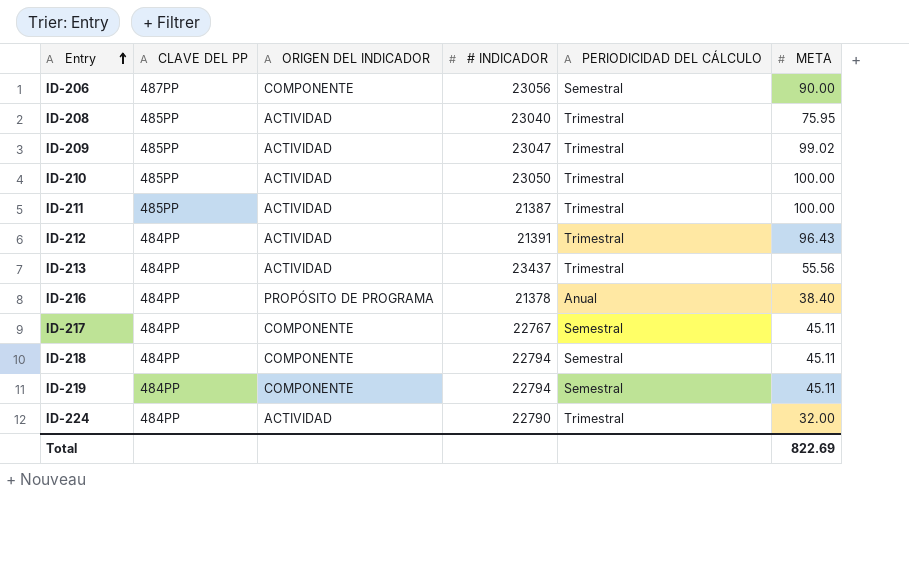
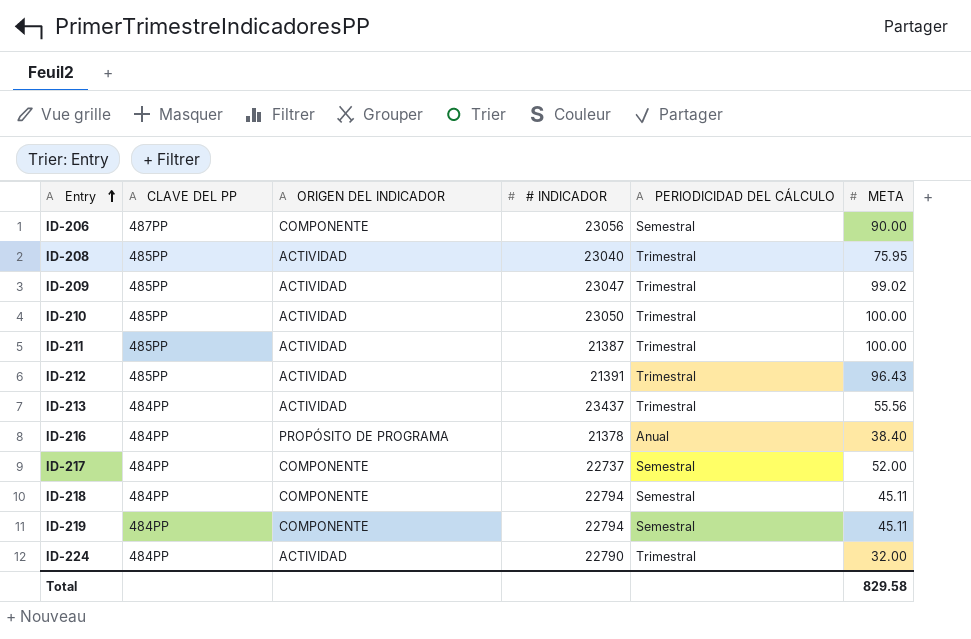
ID-212 | CLAVE DEL PP: 484PP -> 485PP
ID-217 | # INDICADOR: 22767 -> 22737
ID-217 | META: 45.11 -> 52.00
Total | META: 822.69 -> 829.58

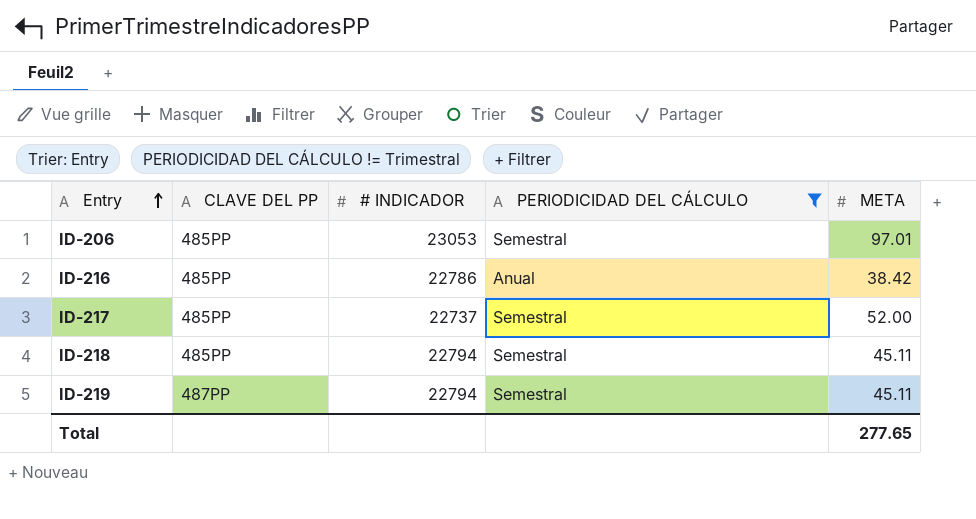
filter: none -> PERIODICIDAD DEL CÁLCULO != Trimestral
column ORIGEN DEL INDICADOR | position: 3 -> none
ID-206 | CLAVE DEL PP: 487PP -> 485PP
ID-206 | # INDICADOR: 23056 -> 23053
ID-206 | META: 90.00 -> 97.01
ID-216 | CLAVE DEL PP: 484PP -> 485PP
ID-216 | # INDICADOR: 21378 -> 22786
ID-216 | META: 38.40 -> 38.42
ID-217 | CLAVE DEL PP: 484PP -> 485PP
ID-218 | CLAVE DEL PP: 484PP -> 485PP
ID-219 | CLAVE DEL PP: 484PP -> 487PP
Total | META: 829.58 -> 277.65

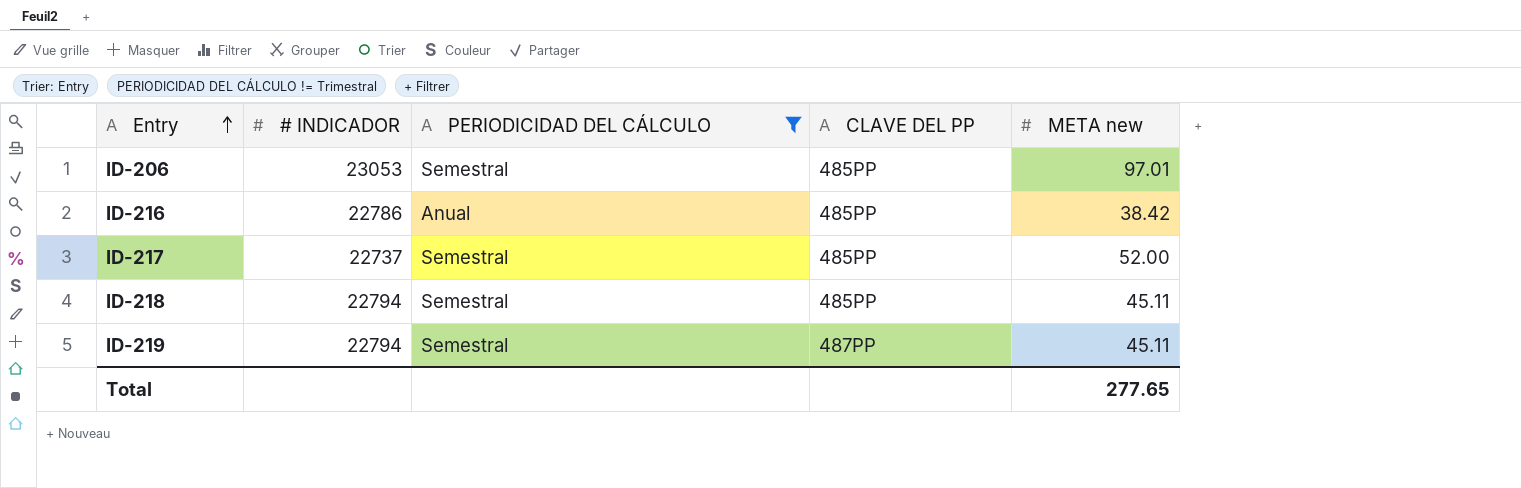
column CLAVE DEL PP | position: 2 -> 4
column name: META -> META new

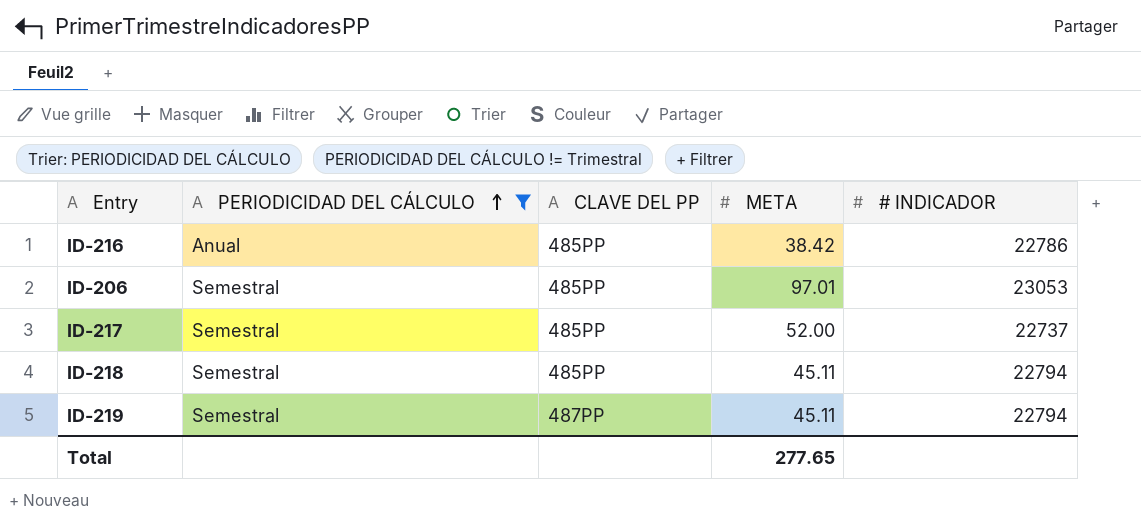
row order: Entry ascending -> PERIODICIDAD DEL CÁLCULO ascending
column name: META new -> META
column # INDICADOR | position: 2 -> 5

